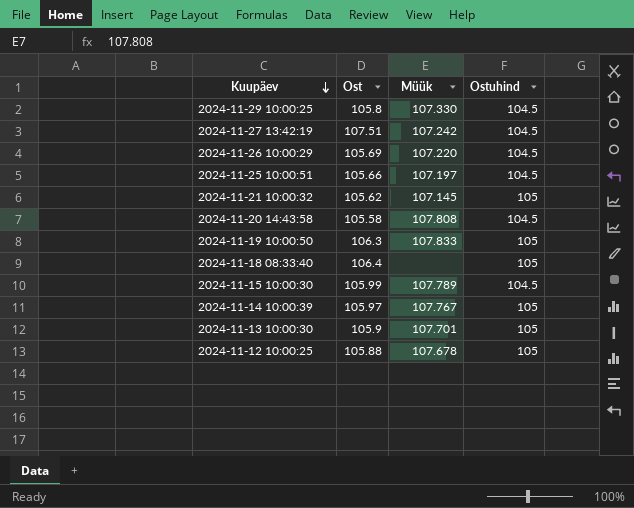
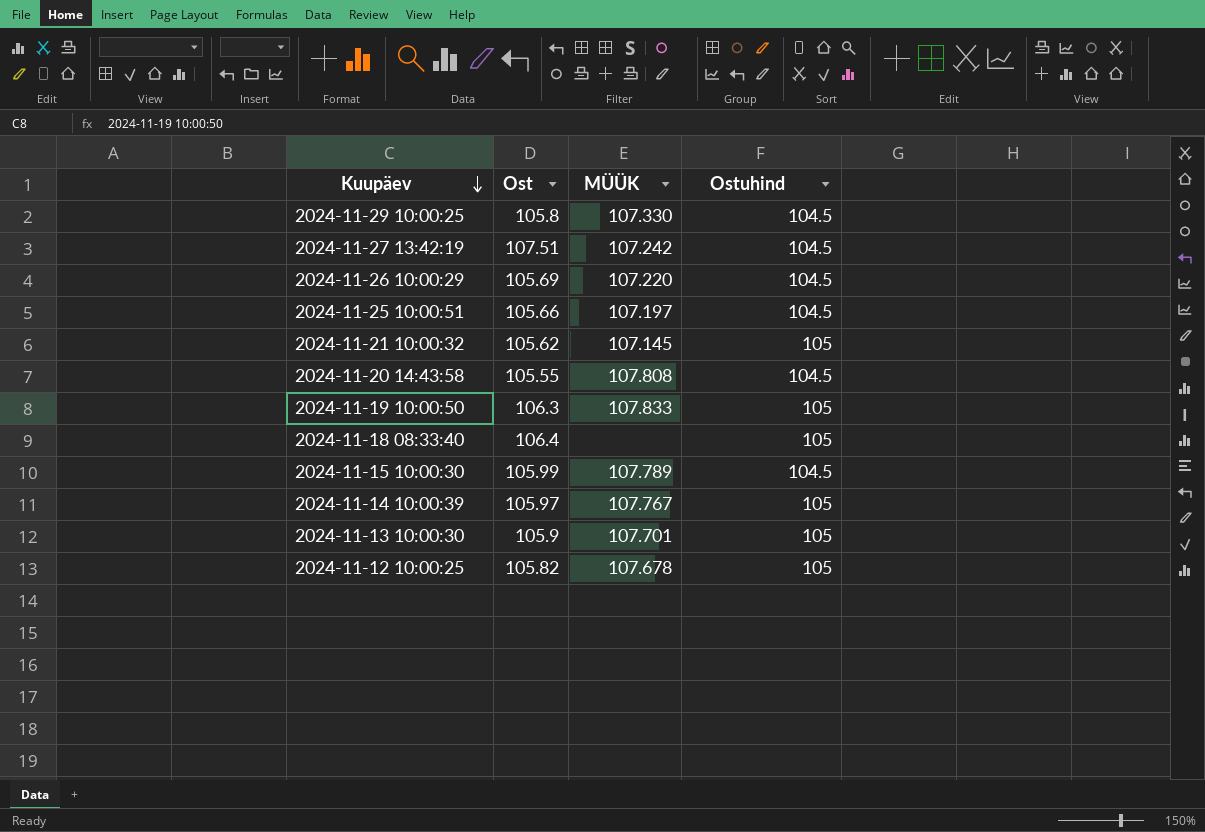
column name: Müük -> MÜÜK
2024-11-20 14:43:58 | Ost: 105.58 -> 105.55
2024-11-12 10:00:25 | Ost: 105.88 -> 105.82

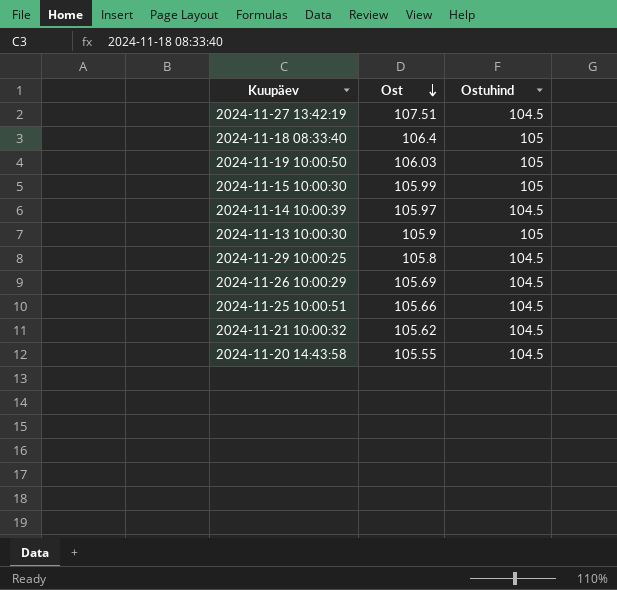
row order: Kuupäev descending -> Ost descending
column MÜÜK | position: 3 -> none
row 2024-11-12 10:00:25: 105.82 | 107.678 | 105 -> none
2024-11-19 10:00:50 | Ost: 106.3 -> 106.03
2024-11-15 10:00:30 | Ostuhind: 104.5 -> 105
2024-11-14 10:00:39 | Ostuhind: 105 -> 104.5
2024-11-21 10:00:32 | Ostuhind: 105 -> 104.5

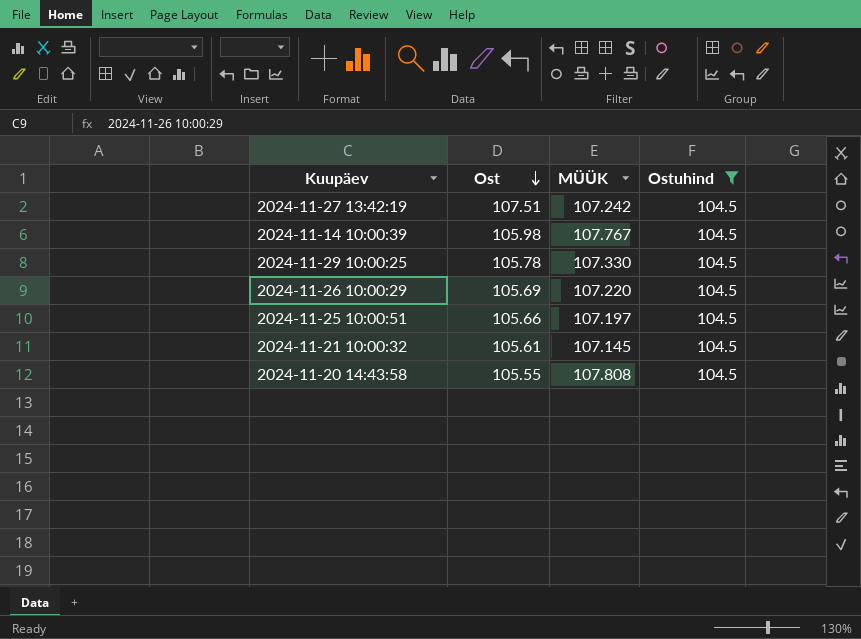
filter: none -> Ostuhind = 104.5
column MÜÜK | position: none -> 3
2024-11-14 10:00:39 | Ost: 105.97 -> 105.98
2024-11-29 10:00:25 | Ost: 105.8 -> 105.78
2024-11-21 10:00:32 | Ost: 105.62 -> 105.61

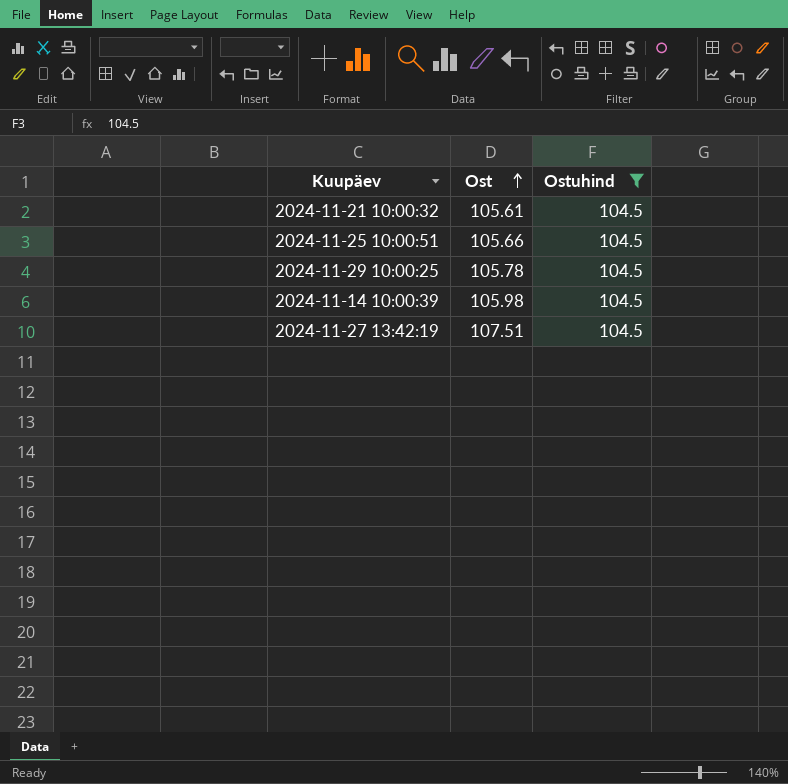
row order: Ost descending -> Ost ascending
column MÜÜK | position: 3 -> none
row 2024-11-26 10:00:29: 105.69 | 107.220 | 104.5 -> none
row 2024-11-20 14:43:58: 105.55 | 107.808 | 104.5 -> none

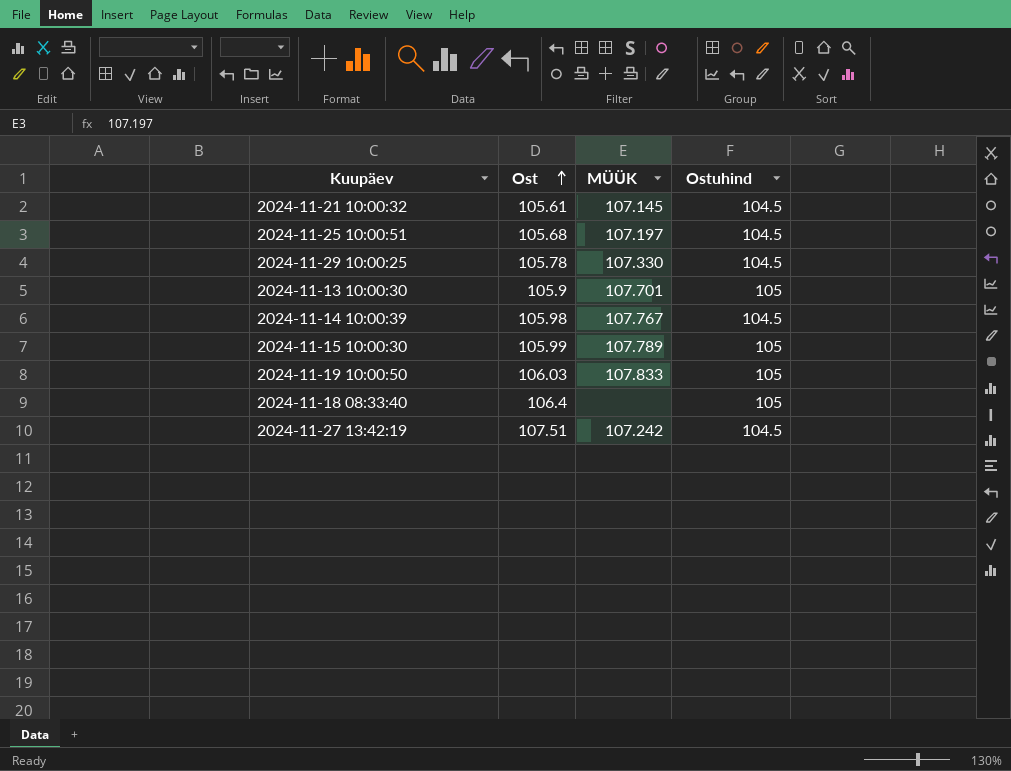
filter: Ostuhind = 104.5 -> none
column MÜÜK | position: none -> 3
2024-11-25 10:00:51 | Ost: 105.66 -> 105.68

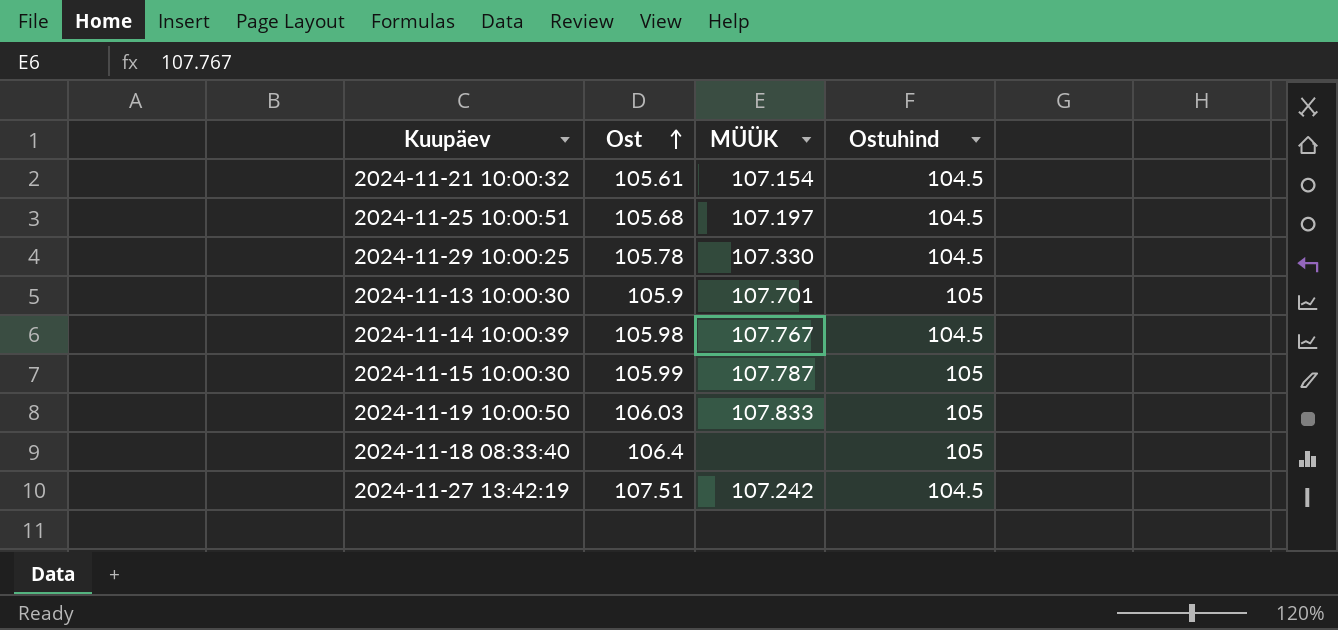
2024-11-21 10:00:32 | MÜÜK: 107.145 -> 107.154
2024-11-15 10:00:30 | MÜÜK: 107.789 -> 107.787

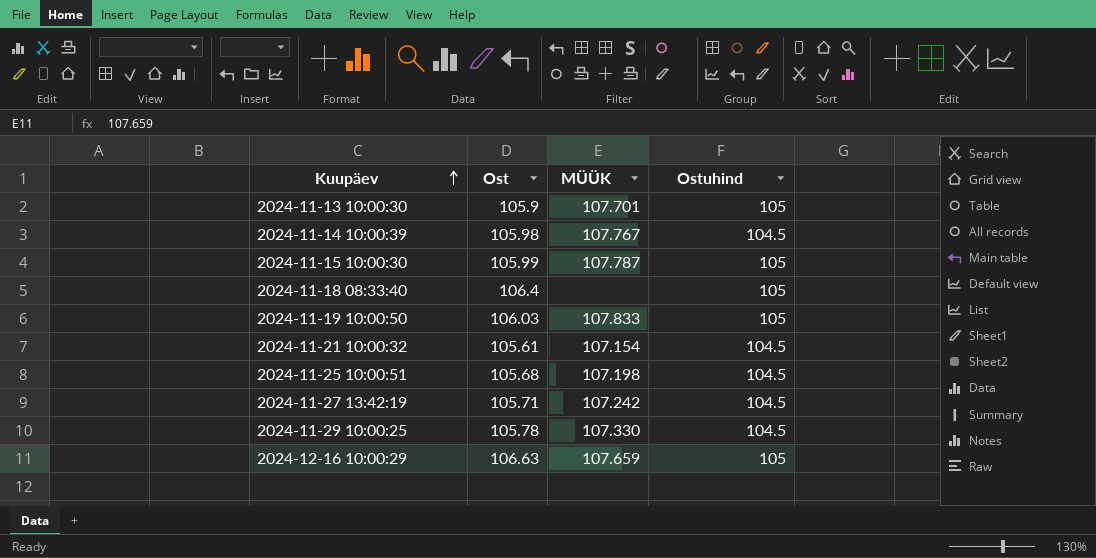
row order: Ost ascending -> Kuupäev ascending
2024-11-25 10:00:51 | MÜÜK: 107.197 -> 107.198
2024-11-27 13:42:19 | Ost: 107.51 -> 105.71
row 2024-12-16 10:00:29: none -> 106.63 | 107.659 | 105

